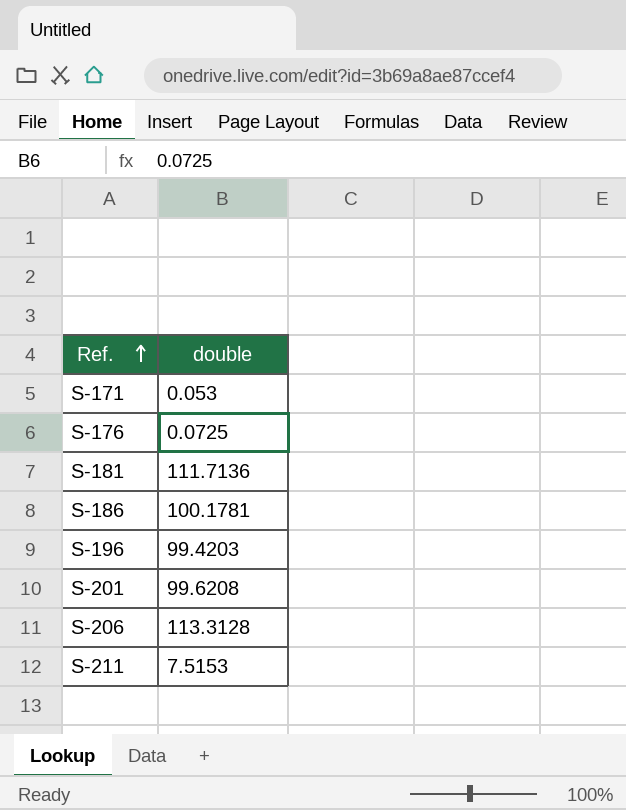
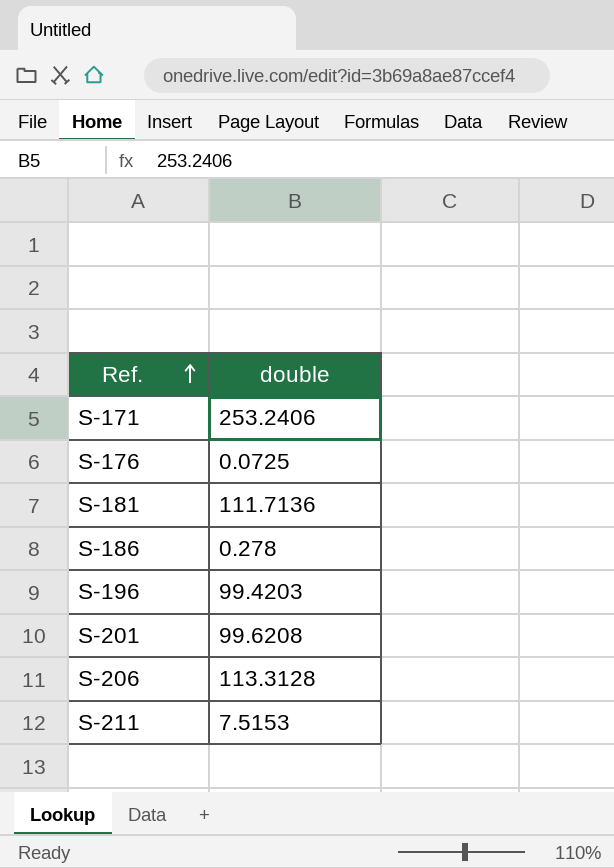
S-171 | double: 0.053 -> 253.2406
S-186 | double: 100.1781 -> 0.278

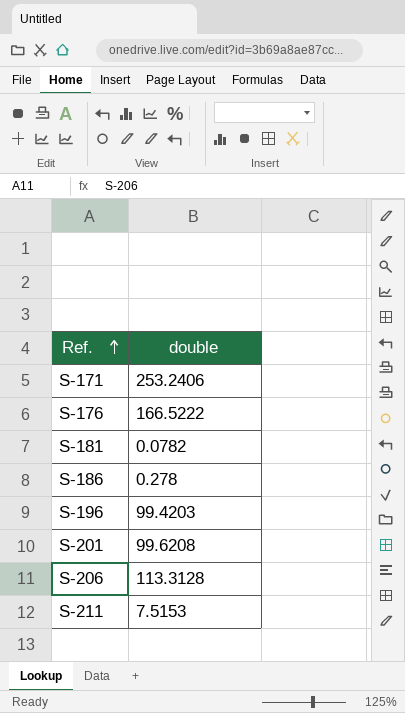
S-176 | double: 0.0725 -> 166.5222
S-181 | double: 111.7136 -> 0.0782

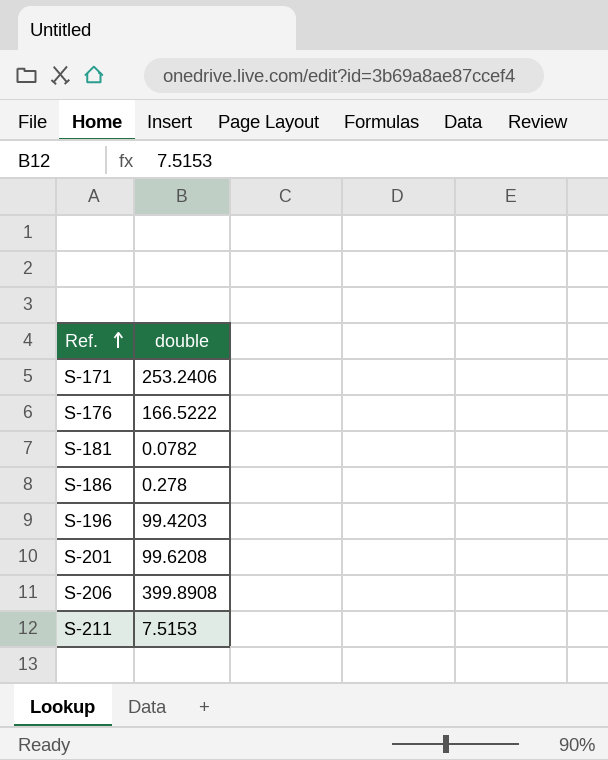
S-206 | double: 113.3128 -> 399.8908

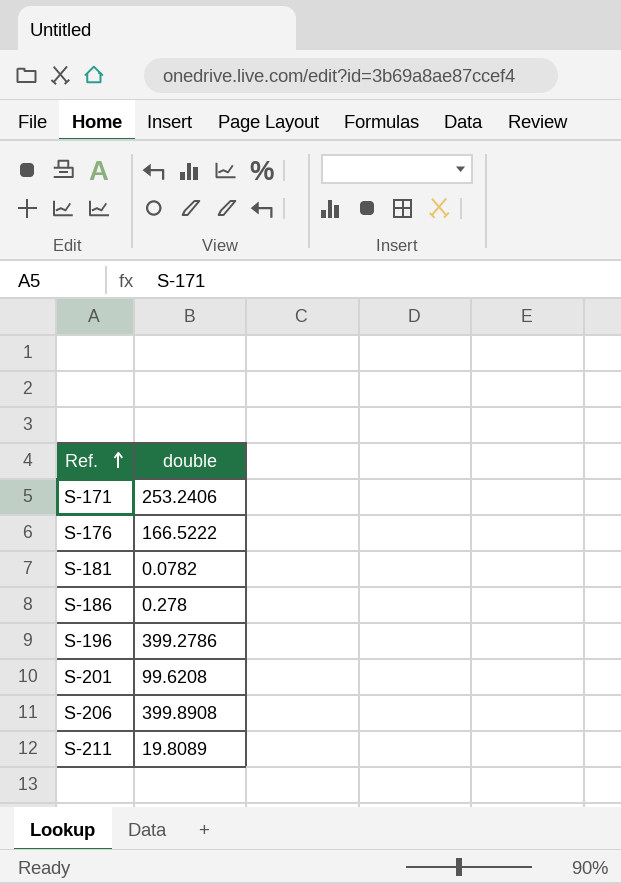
S-196 | double: 99.4203 -> 399.2786
S-211 | double: 7.5153 -> 19.8089

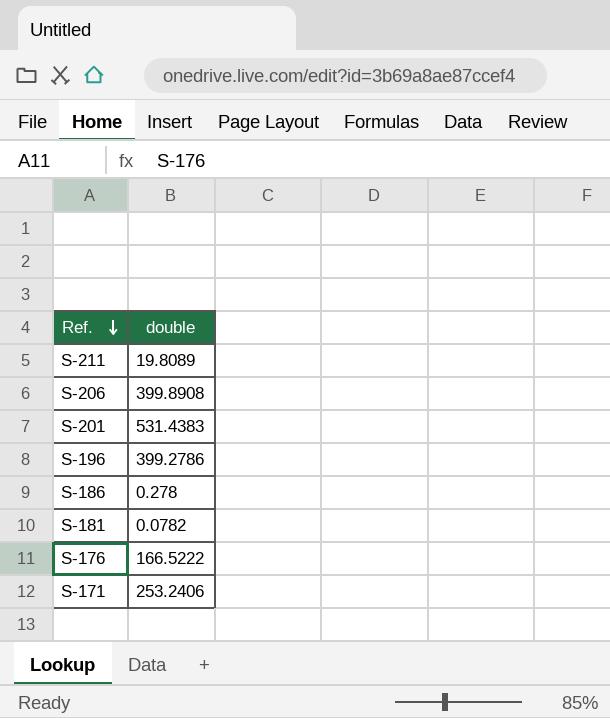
row order: Ref. ascending -> Ref. descending
S-201 | double: 99.6208 -> 531.4383

